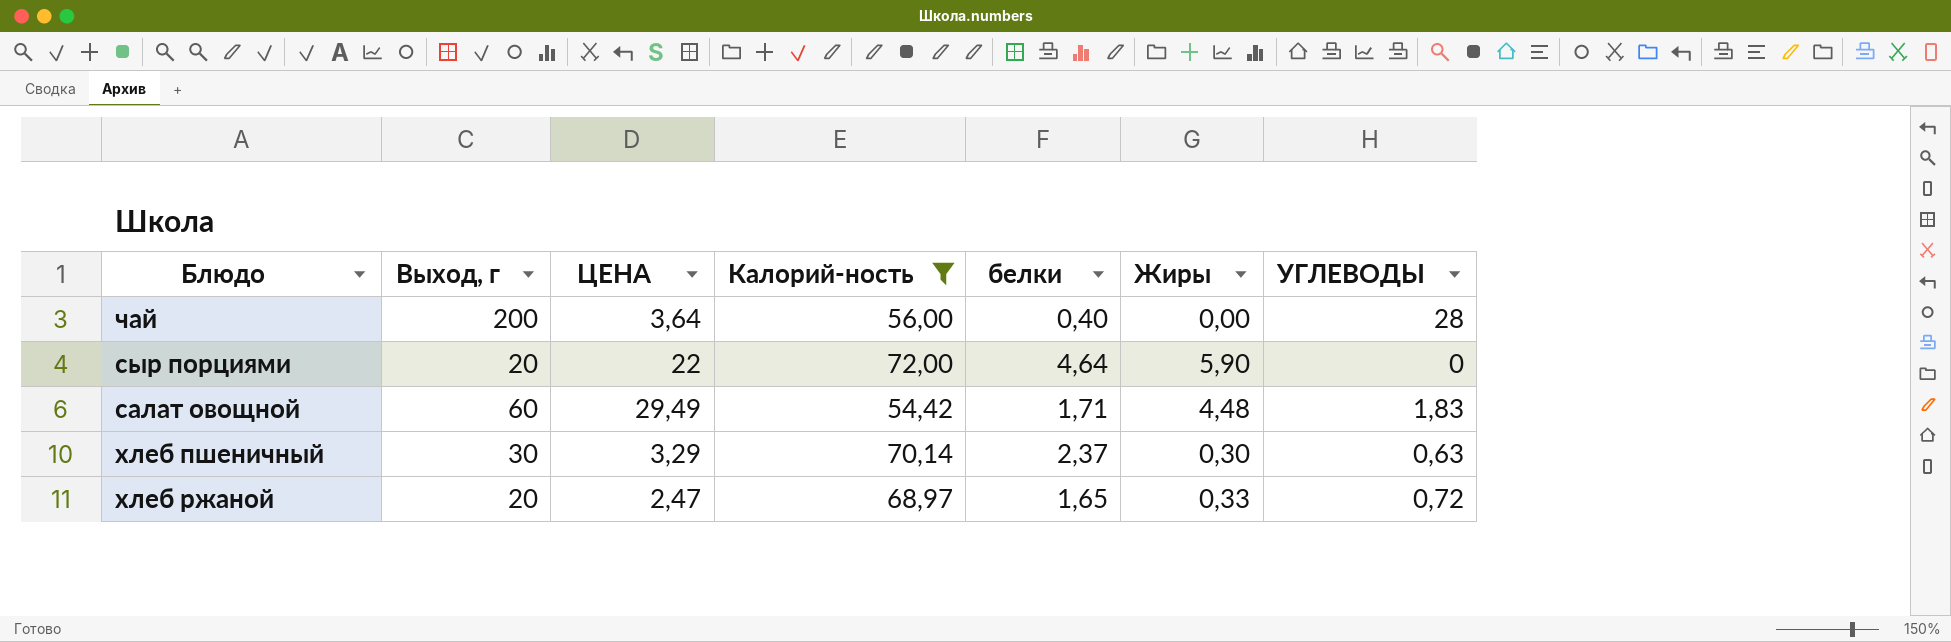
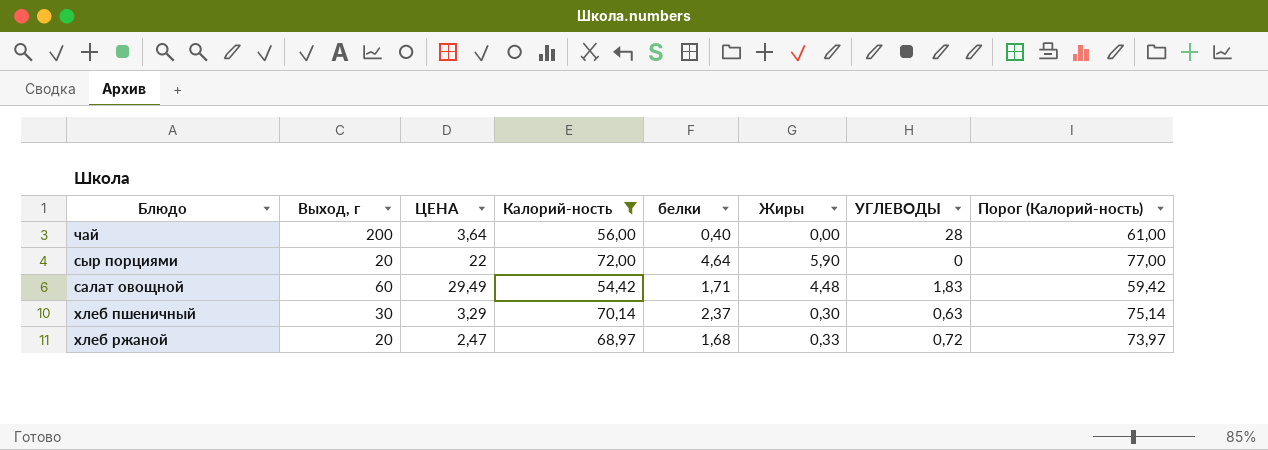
column Порог (Калорий-ность) | formula: none -> [Калорий-ность] + 5
хлеб ржаной | белки: 1,65 -> 1,68

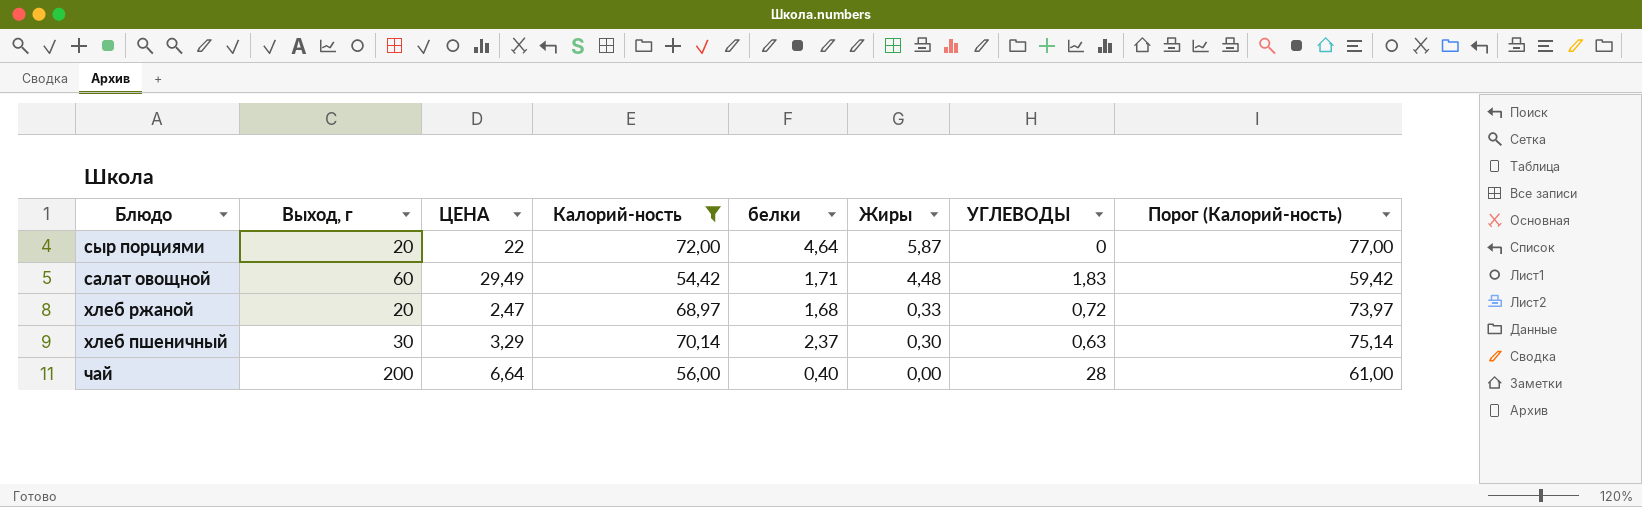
row order: none -> Жиры descending
сыр порциями | Жиры: 5,90 -> 5,87
чай | ЦЕНА: 3,64 -> 6,64

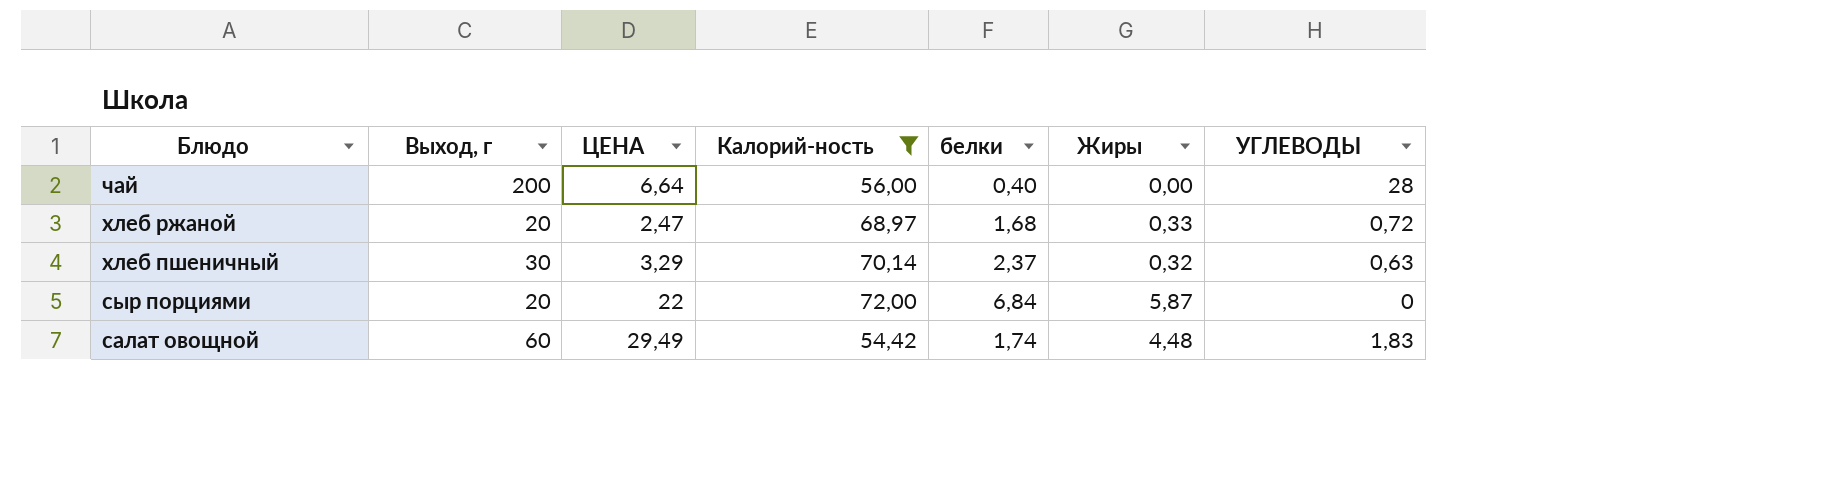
row order: Жиры descending -> Блюдо descending
column Порог (Калорий-ность) | formula: [Калорий-ность] + 5 -> none
хлеб пшеничный | Жиры: 0,30 -> 0,32
сыр порциями | белки: 4,64 -> 6,84
салат овощной | белки: 1,71 -> 1,74

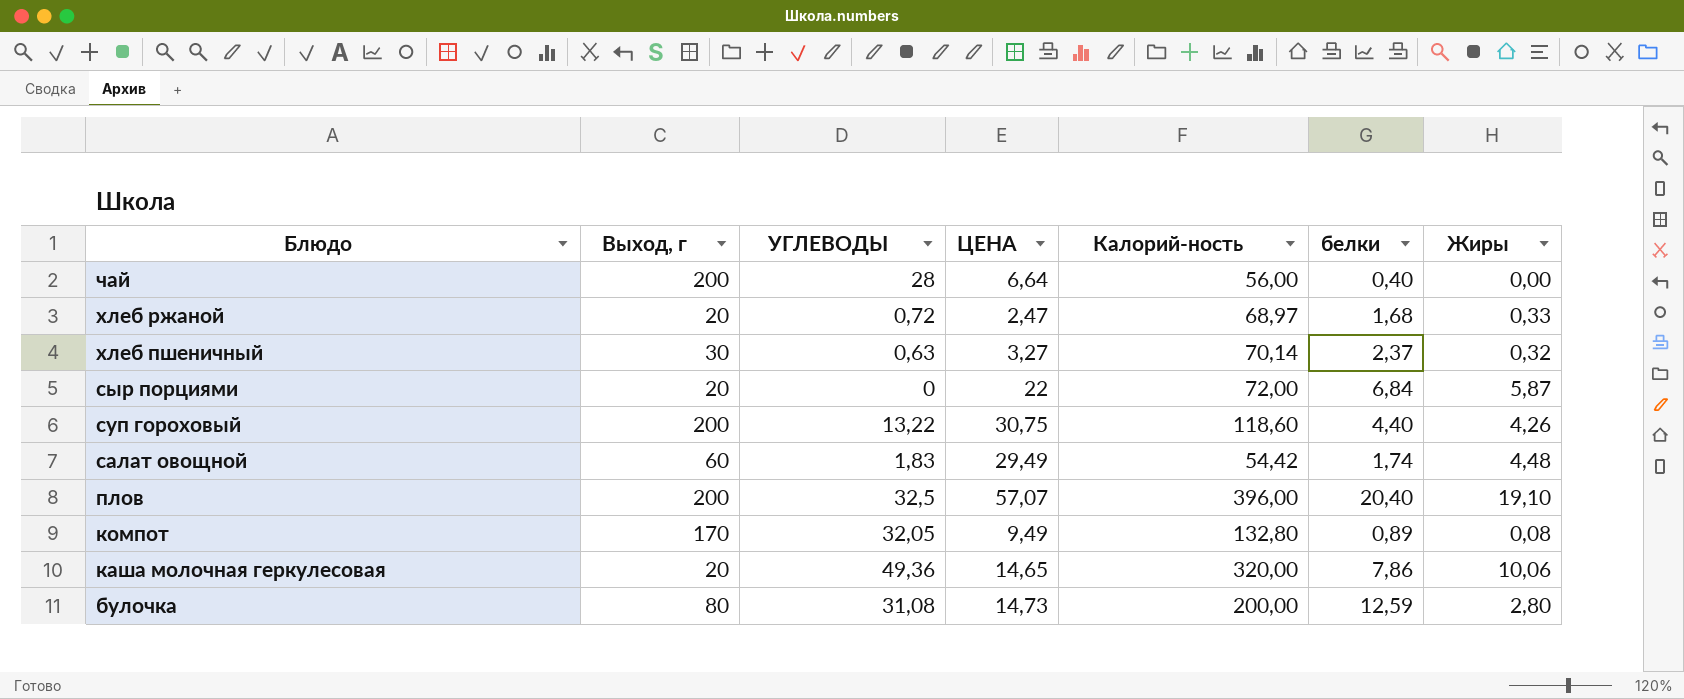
filter: Калорий-ность <= 72,00 -> none
column УГЛЕВОДЫ | position: 7 -> 3
хлеб пшеничный | ЦЕНА: 3,29 -> 3,27

